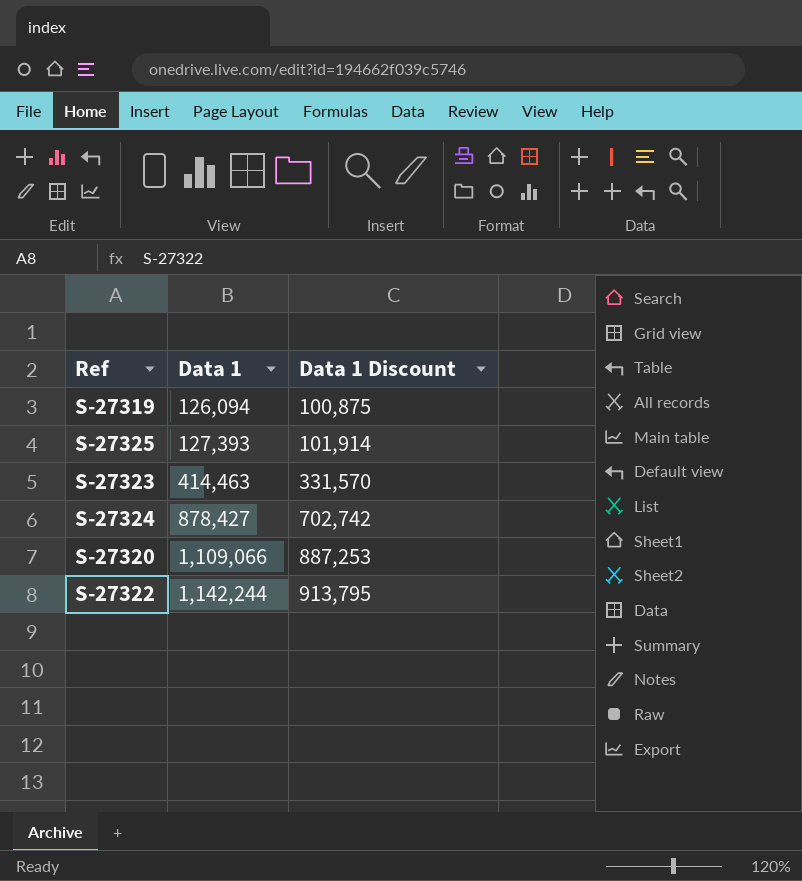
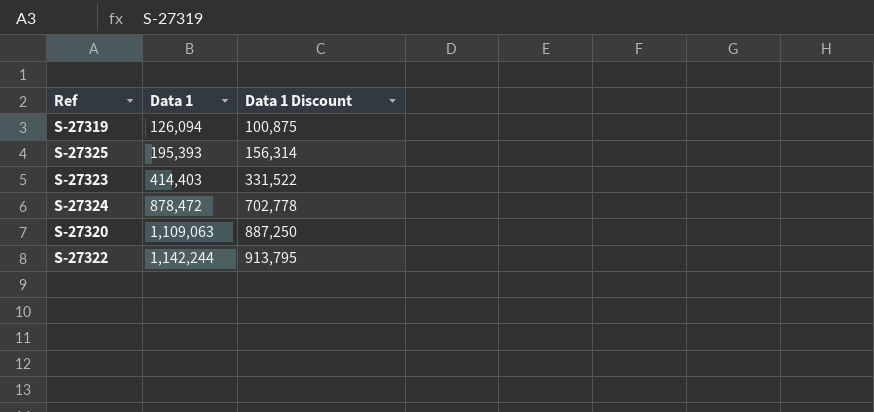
S-27325 | Data 1: 127,393 -> 195,393
S-27325 | Data 1 Discount: 101,914 -> 156,314
S-27323 | Data 1: 414,463 -> 414,403
S-27323 | Data 1 Discount: 331,570 -> 331,522
S-27324 | Data 1: 878,427 -> 878,472
S-27324 | Data 1 Discount: 702,742 -> 702,778
S-27320 | Data 1: 1,109,066 -> 1,109,063
S-27320 | Data 1 Discount: 887,253 -> 887,250

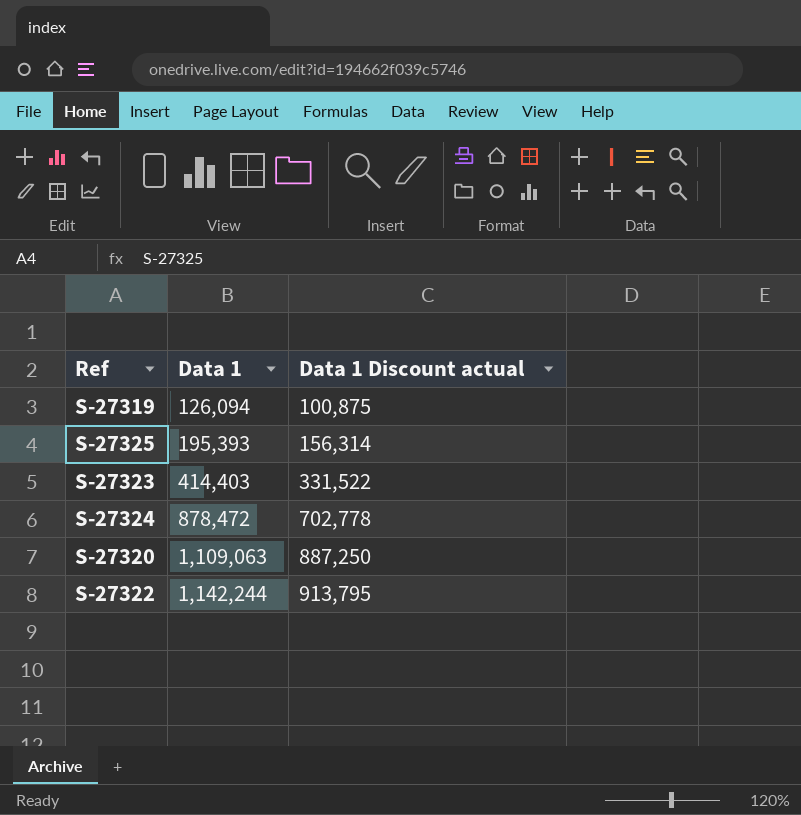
column name: Data 1 Discount -> Data 1 Discount actual

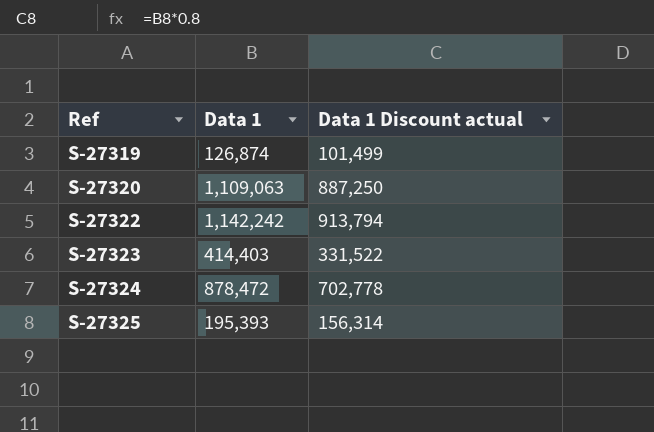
row order: Data 1 ascending -> Ref ascending
S-27319 | Data 1: 126,094 -> 126,874
S-27319 | Data 1 Discount actual: 100,875 -> 101,499
S-27322 | Data 1: 1,142,244 -> 1,142,242
S-27322 | Data 1 Discount actual: 913,795 -> 913,794

